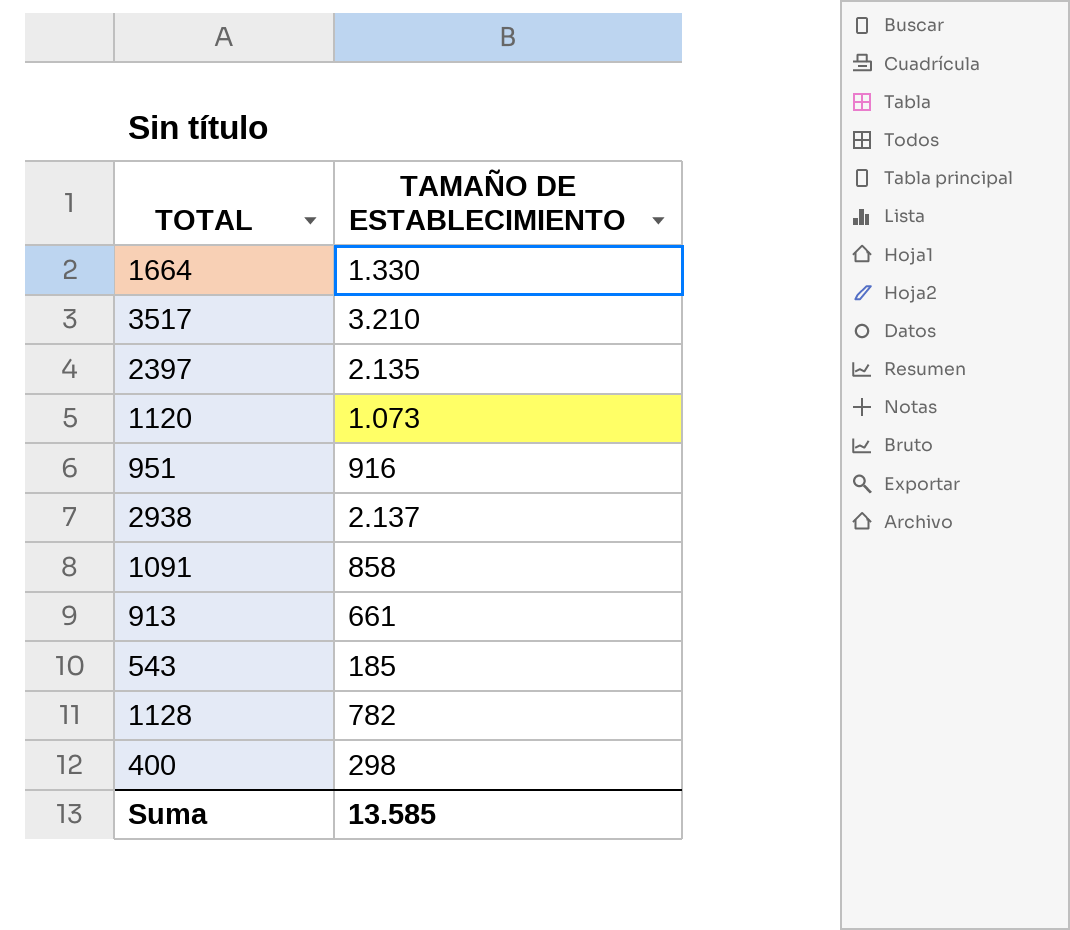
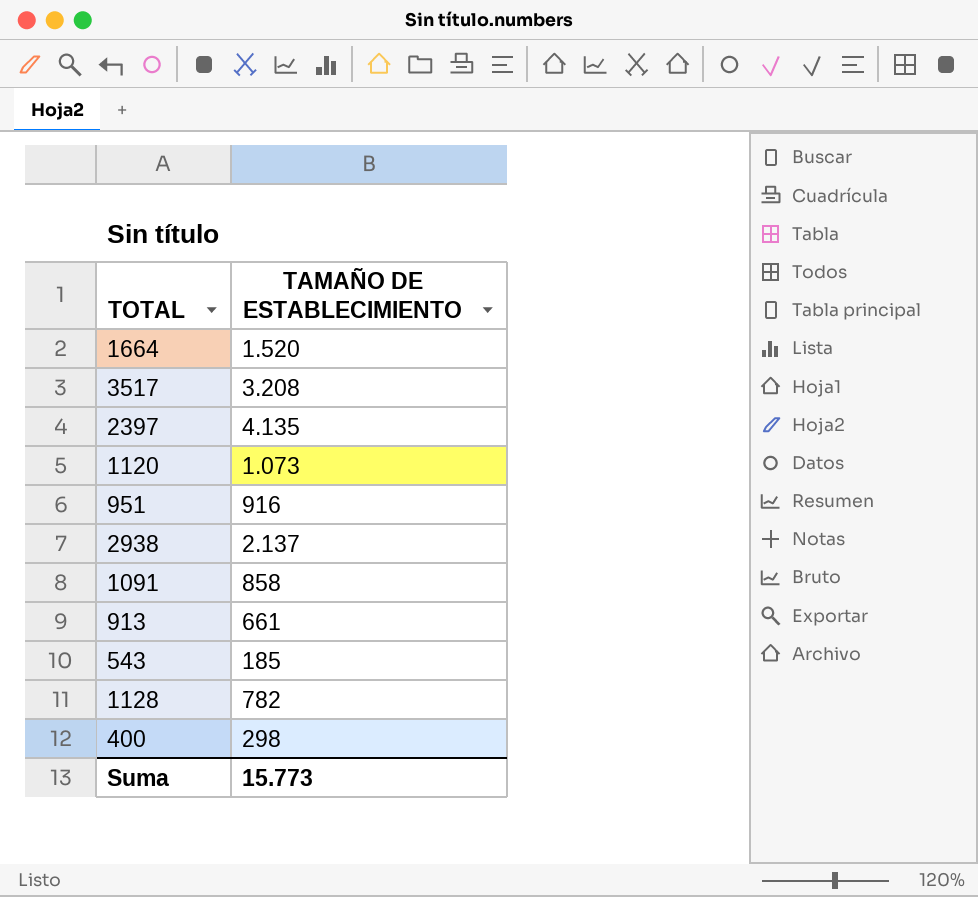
1664 | TAMAÑO DE ESTABLECIMIENTO: 1.330 -> 1.520
3517 | TAMAÑO DE ESTABLECIMIENTO: 3.210 -> 3.208
2397 | TAMAÑO DE ESTABLECIMIENTO: 2.135 -> 4.135
Suma | TAMAÑO DE ESTABLECIMIENTO: 13.585 -> 15.773

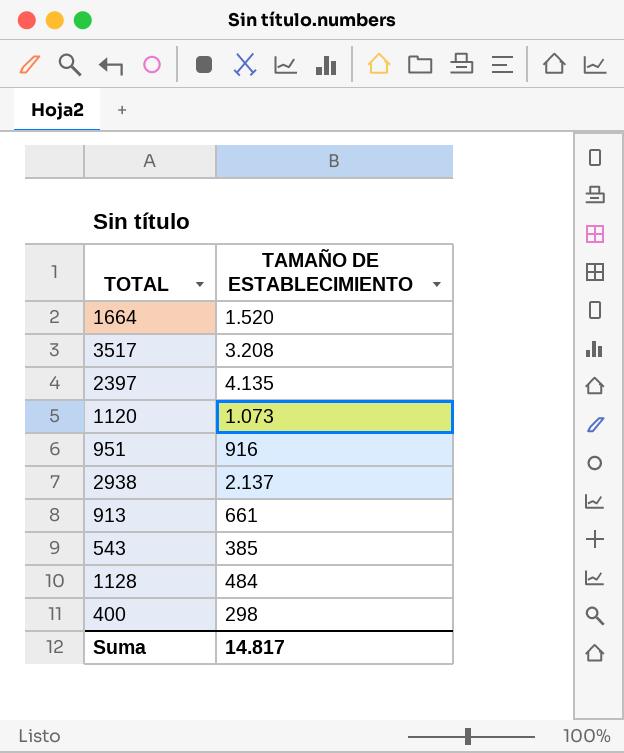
row 1091: 858 -> none
543 | TAMAÑO DE ESTABLECIMIENTO: 185 -> 385
1128 | TAMAÑO DE ESTABLECIMIENTO: 782 -> 484
Suma | TAMAÑO DE ESTABLECIMIENTO: 15.773 -> 14.817

